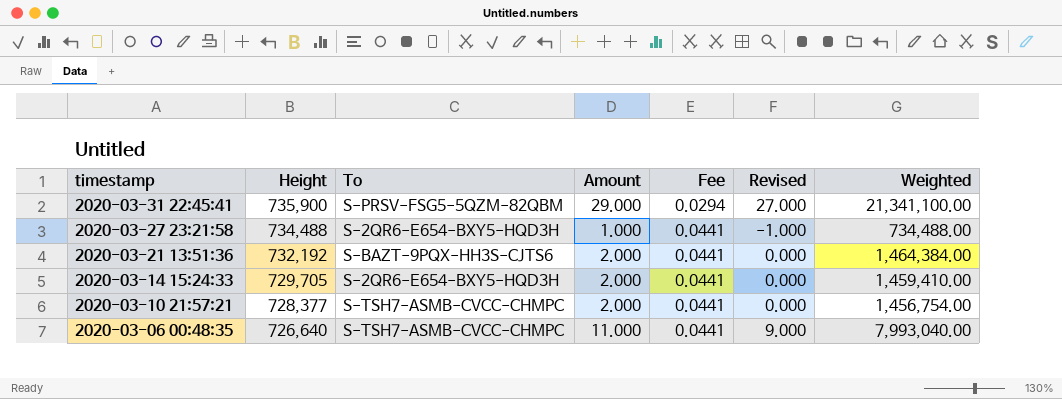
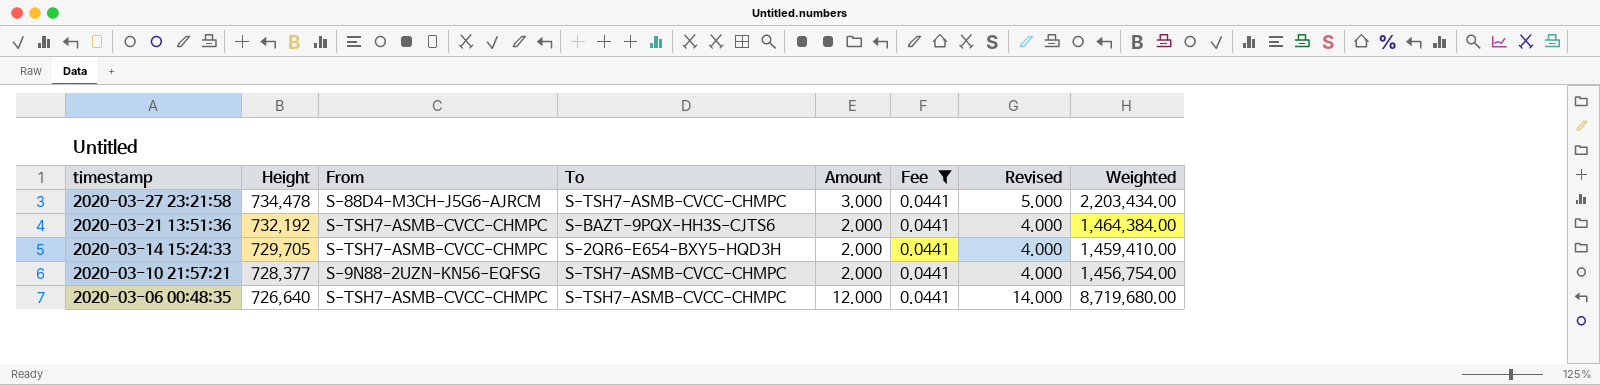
filter: none -> Fee = 0.0441
column From | position: none -> 3
column Revised | formula: [Amount] - 2 -> [Amount] + 2
2020-03-27 23:21:58 | Height: 734,488 -> 734,478
2020-03-27 23:21:58 | To: S-2QR6-E654-BXY5-HQD3H -> S-TSH7-ASMB-CVCC-CHMPC
2020-03-27 23:21:58 | Amount: 1.000 -> 3.000
2020-03-27 23:21:58 | Weighted: 734,488.00 -> 2,203,434.00
2020-03-06 00:48:35 | Amount: 11.000 -> 12.000
2020-03-06 00:48:35 | Weighted: 7,993,040.00 -> 8,719,680.00

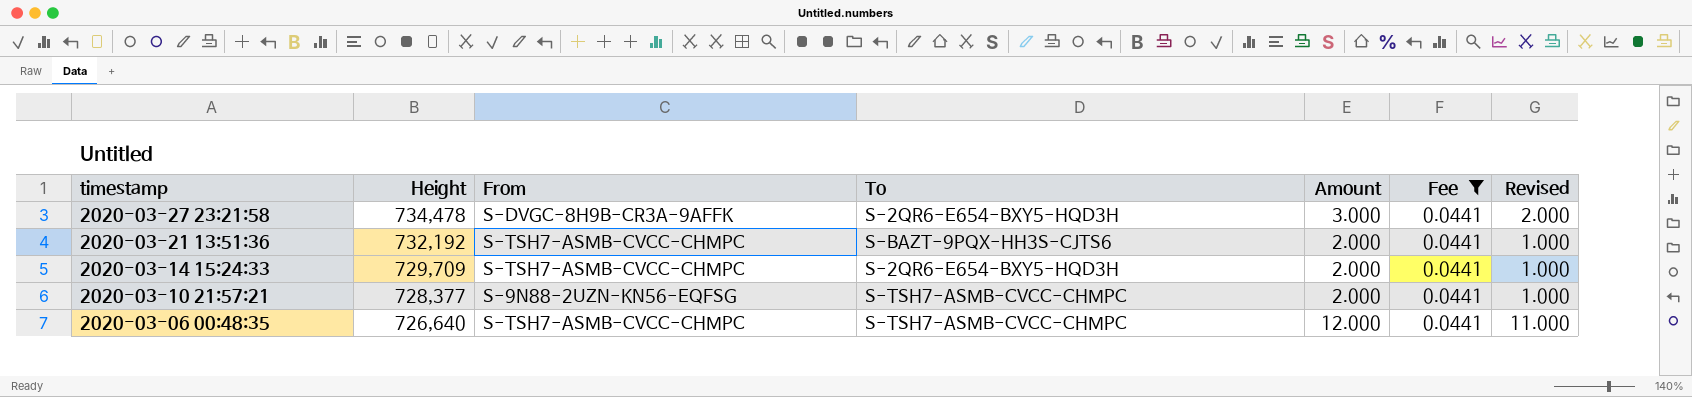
column Weighted | formula: [Height] * [Amount] -> none
column Revised | formula: [Amount] + 2 -> [Amount] - 1
2020-03-27 23:21:58 | From: S-88D4-M3CH-J5G6-AJRCM -> S-DVGC-8H9B-CR3A-9AFFK
2020-03-27 23:21:58 | To: S-TSH7-ASMB-CVCC-CHMPC -> S-2QR6-E654-BXY5-HQD3H
2020-03-14 15:24:33 | Height: 729,705 -> 729,709

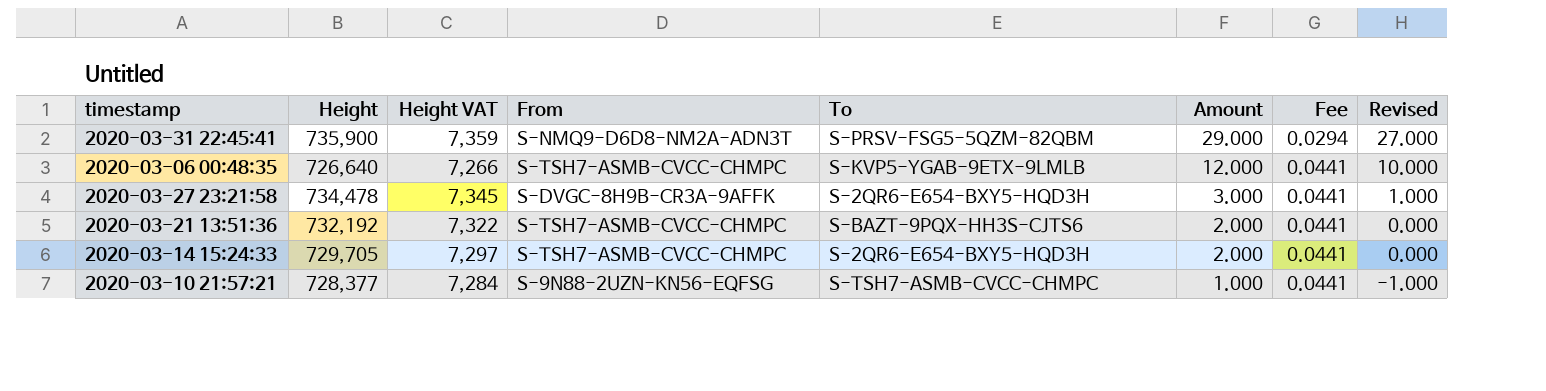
filter: Fee = 0.0441 -> none
row order: timestamp descending -> Amount descending
column Height VAT | formula: none -> [Height] * 0.01
column Revised | formula: [Amount] - 1 -> [Amount] - 2
2020-03-06 00:48:35 | To: S-TSH7-ASMB-CVCC-CHMPC -> S-KVP5-YGAB-9ETX-9LMLB
2020-03-14 15:24:33 | Height: 729,709 -> 729,705
2020-03-10 21:57:21 | Amount: 2.000 -> 1.000

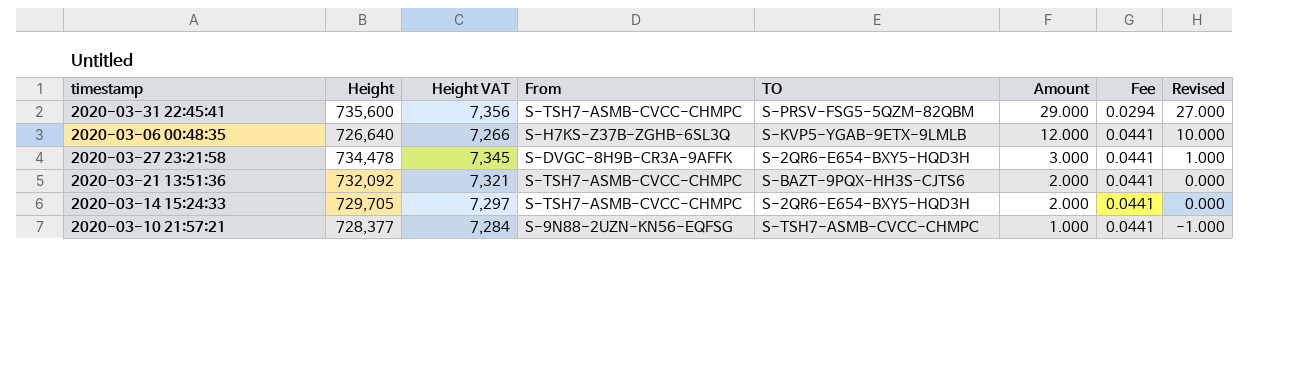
column name: To -> TO
2020-03-31 22:45:41 | Height: 735,900 -> 735,600
2020-03-31 22:45:41 | Height VAT: 7,359 -> 7,356
2020-03-31 22:45:41 | From: S-NMQ9-D6D8-NM2A-ADN3T -> S-TSH7-ASMB-CVCC-CHMPC
2020-03-06 00:48:35 | From: S-TSH7-ASMB-CVCC-CHMPC -> S-H7KS-Z37B-ZGHB-6SL3Q
2020-03-21 13:51:36 | Height: 732,192 -> 732,092
2020-03-21 13:51:36 | Height VAT: 7,322 -> 7,321

